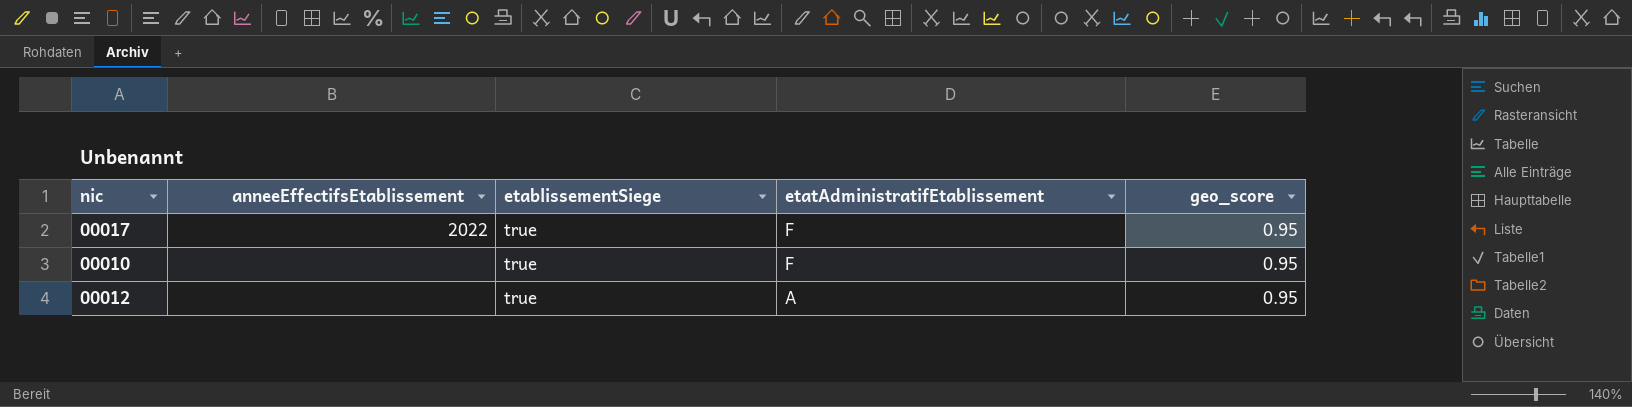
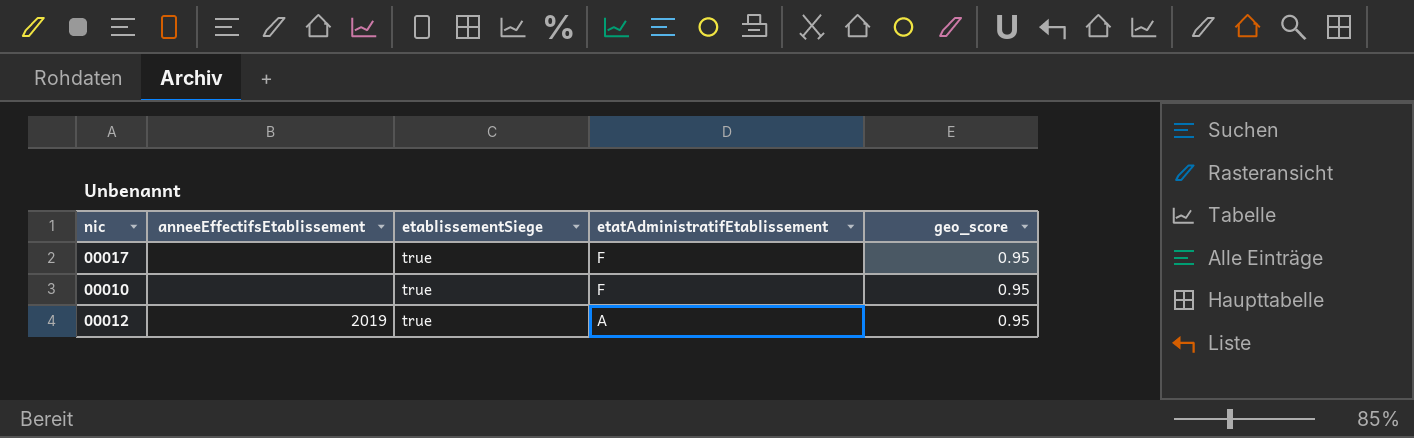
00017 | anneeEffectifsEtablissement: 2022 -> none
00012 | anneeEffectifsEtablissement: none -> 2019

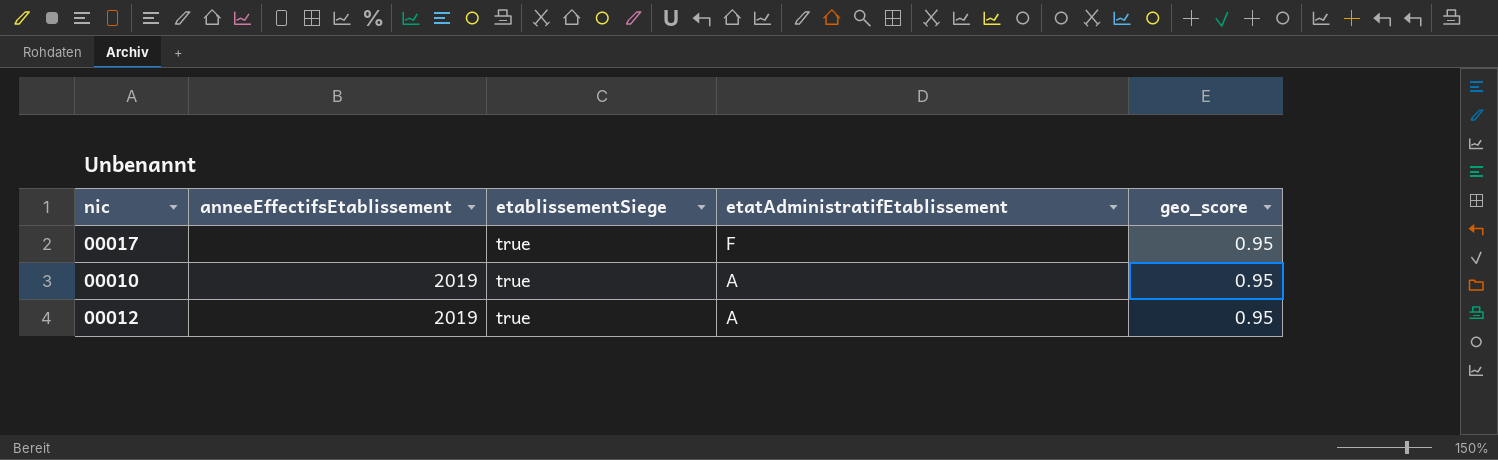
00010 | anneeEffectifsEtablissement: none -> 2019
00010 | etatAdministratifEtablissement: F -> A

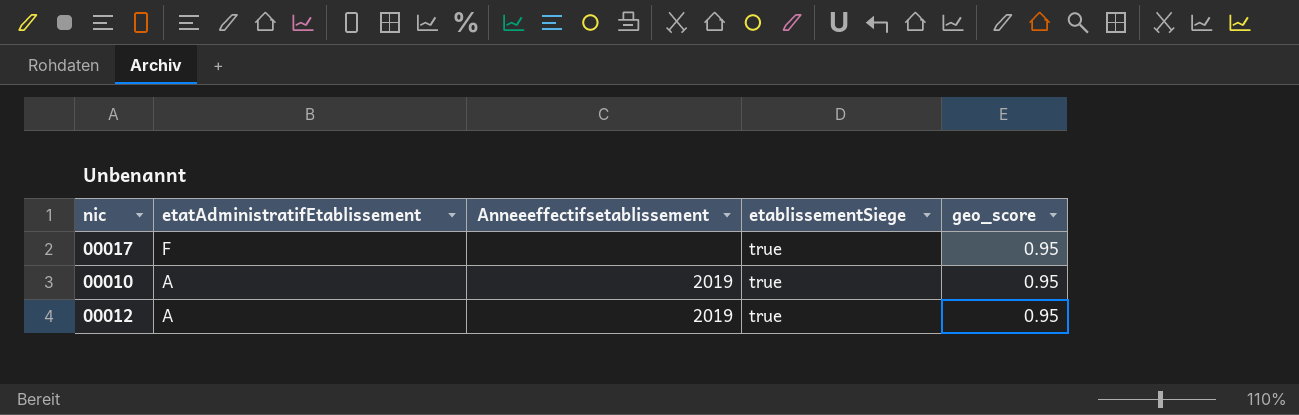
column etatAdministratifEtablissement | position: 4 -> 2
column name: anneeEffectifsEtablissement -> Anneeeffectifsetablissement

